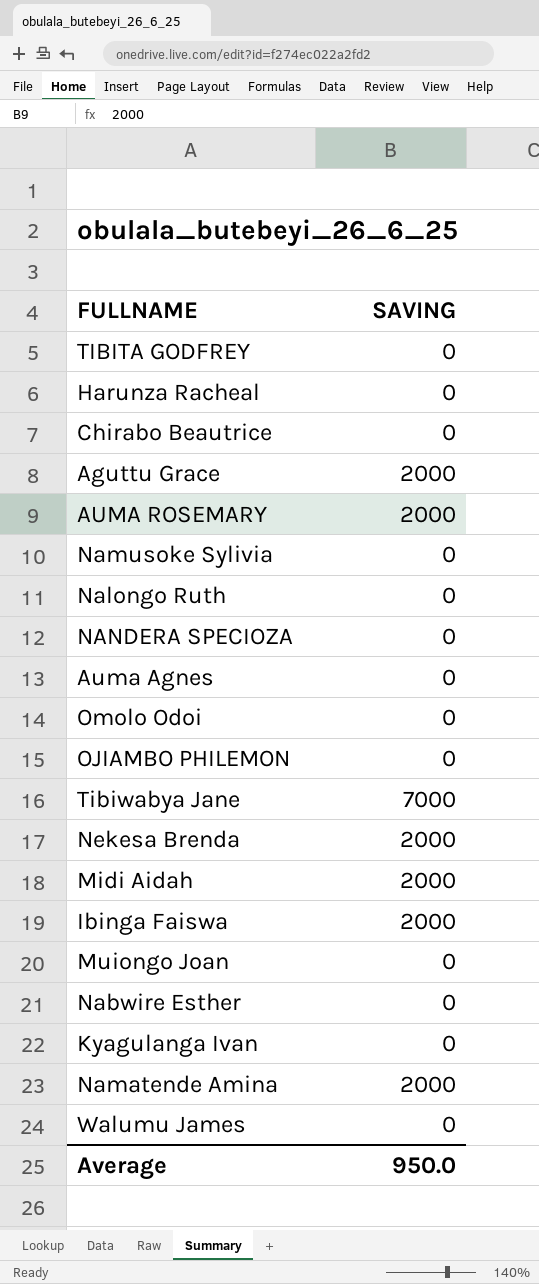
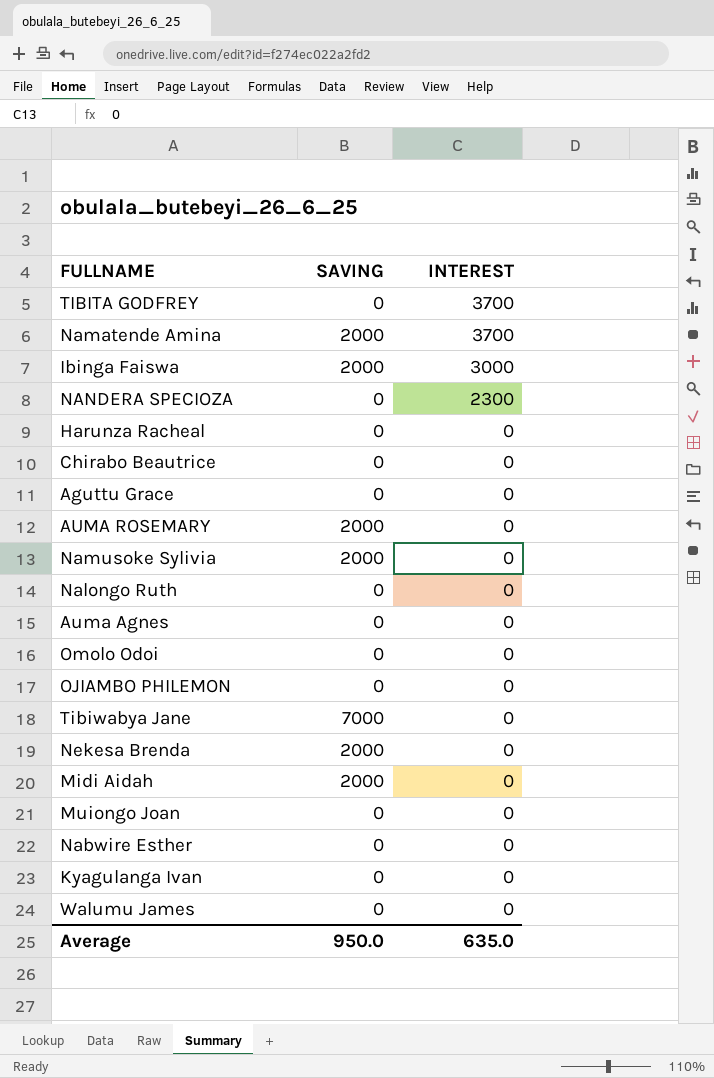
row order: none -> INTEREST descending
column INTEREST | position: none -> 3
Aguttu Grace | SAVING: 2000 -> 0
Namusoke Sylivia | SAVING: 0 -> 2000

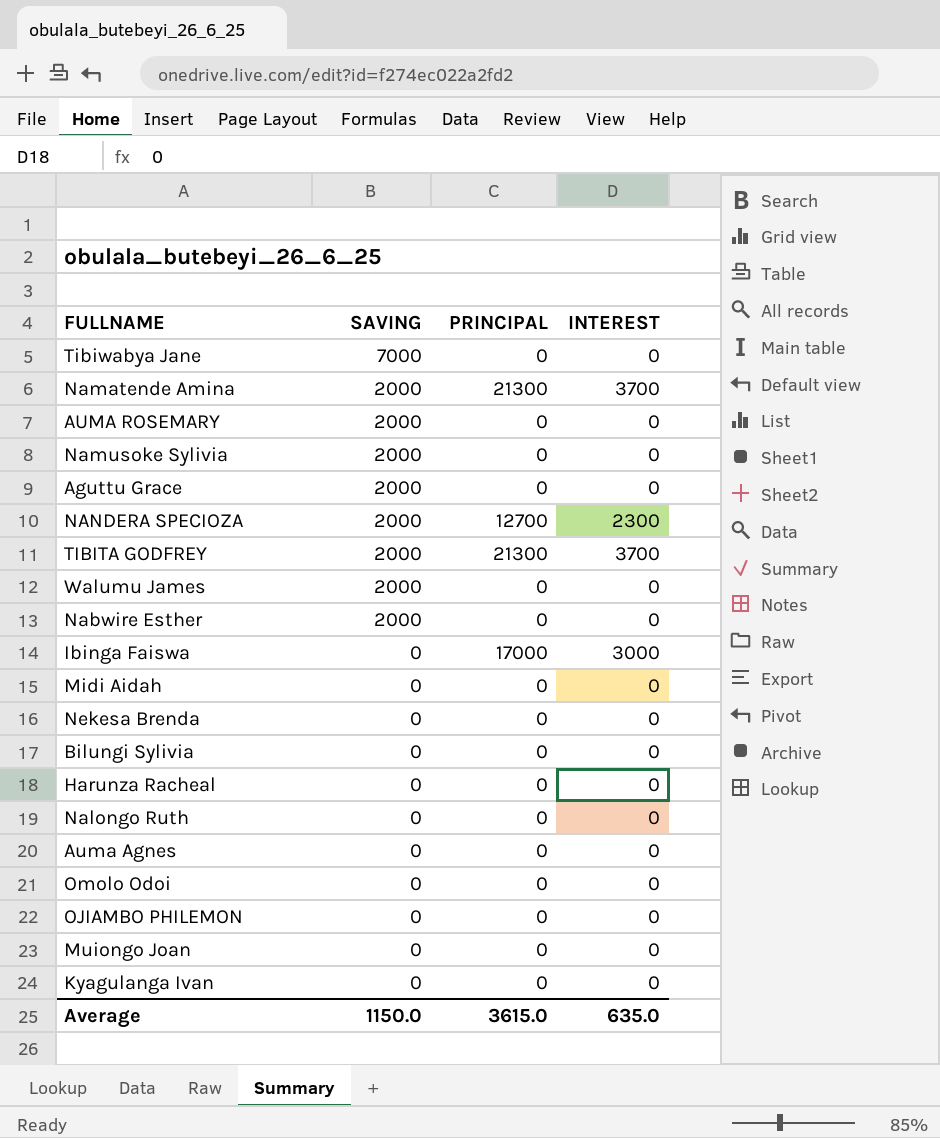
row order: INTEREST descending -> SAVING descending
column PRINCIPAL | position: none -> 3
row Chirabo Beautrice: 0 | 0 -> none
Aguttu Grace | SAVING: 0 -> 2000
NANDERA SPECIOZA | SAVING: 0 -> 2000
TIBITA GODFREY | SAVING: 0 -> 2000
Walumu James | SAVING: 0 -> 2000
Nabwire Esther | SAVING: 0 -> 2000
Ibinga Faiswa | SAVING: 2000 -> 0
Midi Aidah | SAVING: 2000 -> 0
Nekesa Brenda | SAVING: 2000 -> 0
row Bilungi Sylivia: none -> 0 | 0 | 0
Average | SAVING: 950.0 -> 1150.0

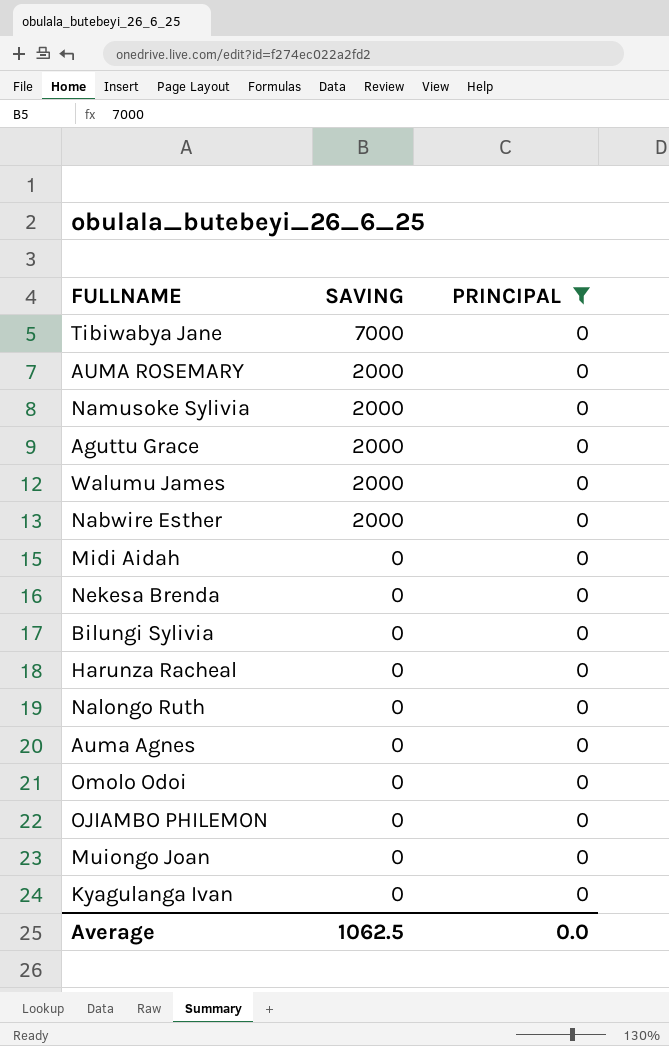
filter: none -> PRINCIPAL = 0
column INTEREST | position: 4 -> none
Average | SAVING: 1150.0 -> 1062.5
Average | PRINCIPAL: 3615.0 -> 0.0

